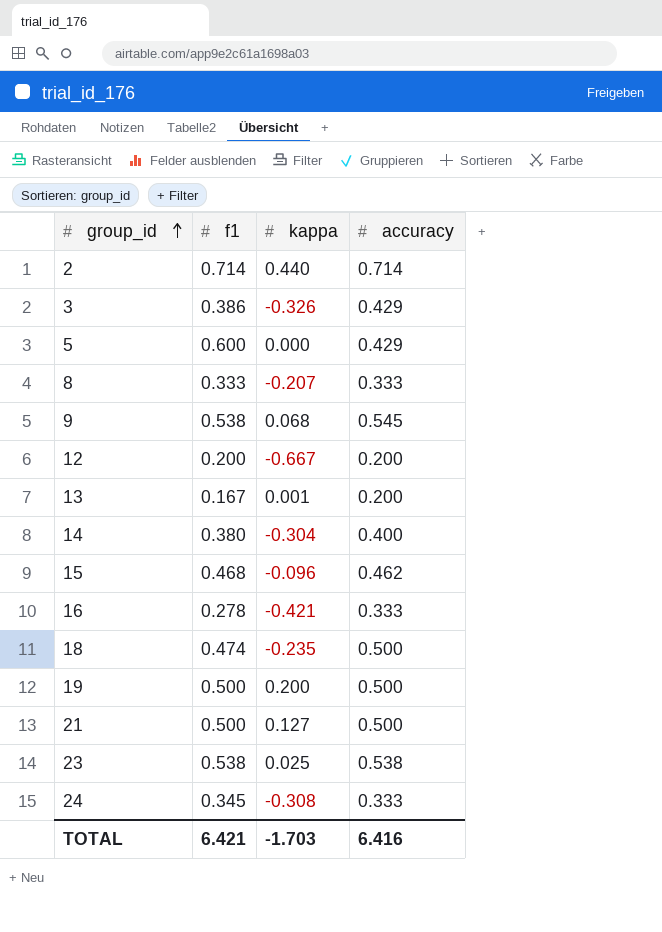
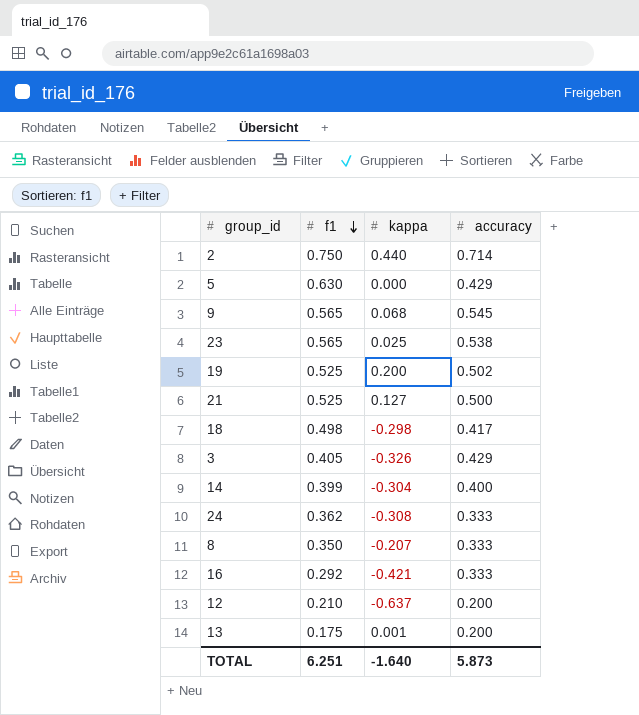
row order: group_id ascending -> f1 descending
row 15: 0.468 | -0.096 | 0.462 -> none
2 | f1: 0.714 -> 0.750
5 | f1: 0.600 -> 0.630
9 | f1: 0.538 -> 0.565
23 | f1: 0.538 -> 0.565
19 | f1: 0.500 -> 0.525
19 | accuracy: 0.500 -> 0.502
21 | f1: 0.500 -> 0.525
18 | f1: 0.474 -> 0.498
18 | kappa: -0.235 -> -0.298
18 | accuracy: 0.500 -> 0.417
3 | f1: 0.386 -> 0.405
14 | f1: 0.380 -> 0.399
24 | f1: 0.345 -> 0.362
8 | f1: 0.333 -> 0.350
16 | f1: 0.278 -> 0.292
12 | f1: 0.200 -> 0.210
12 | kappa: -0.667 -> -0.637
13 | f1: 0.167 -> 0.175
TOTAL | f1: 6.421 -> 6.251
TOTAL | kappa: -1.703 -> -1.640
TOTAL | accuracy: 6.416 -> 5.873

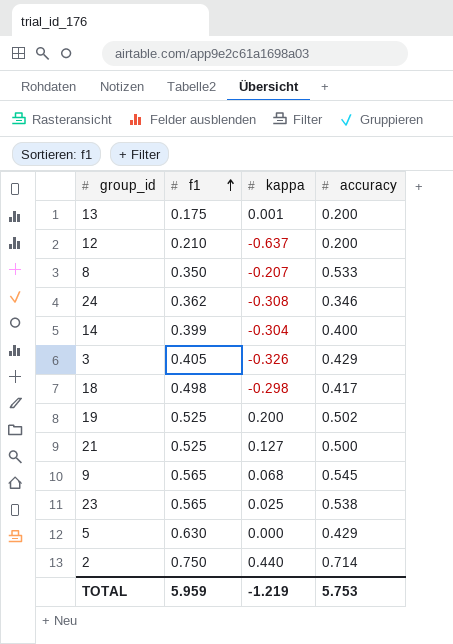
row order: f1 descending -> f1 ascending
row 16: 0.292 | -0.421 | 0.333 -> none
8 | accuracy: 0.333 -> 0.533
24 | accuracy: 0.333 -> 0.346
TOTAL | f1: 6.251 -> 5.959
TOTAL | kappa: -1.640 -> -1.219
TOTAL | accuracy: 5.873 -> 5.753

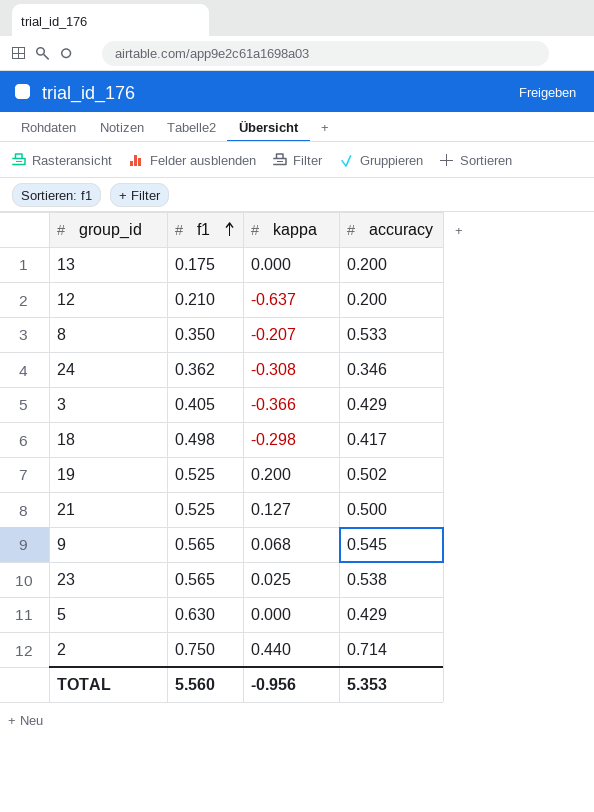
row 14: 0.399 | -0.304 | 0.400 -> none
13 | kappa: 0.001 -> 0.000
3 | kappa: -0.326 -> -0.366
TOTAL | f1: 5.959 -> 5.560
TOTAL | kappa: -1.219 -> -0.956
TOTAL | accuracy: 5.753 -> 5.353

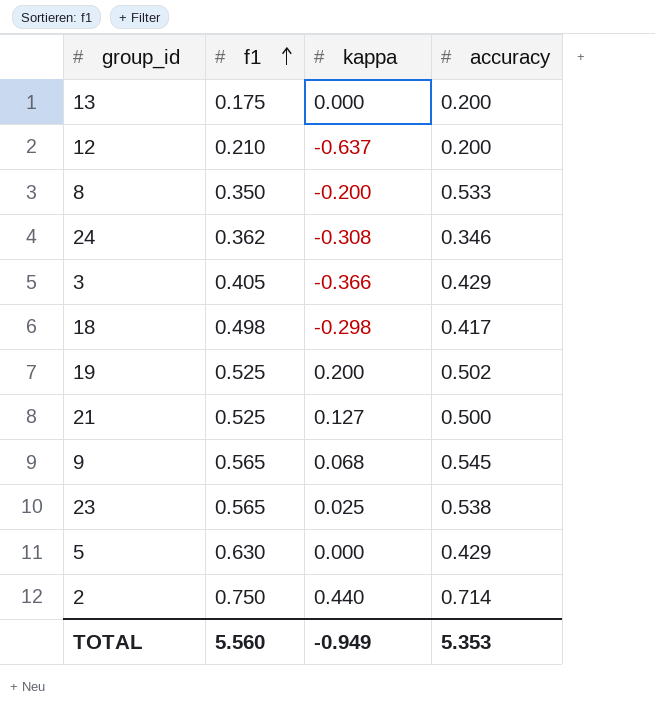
8 | kappa: -0.207 -> -0.200
TOTAL | kappa: -0.956 -> -0.949

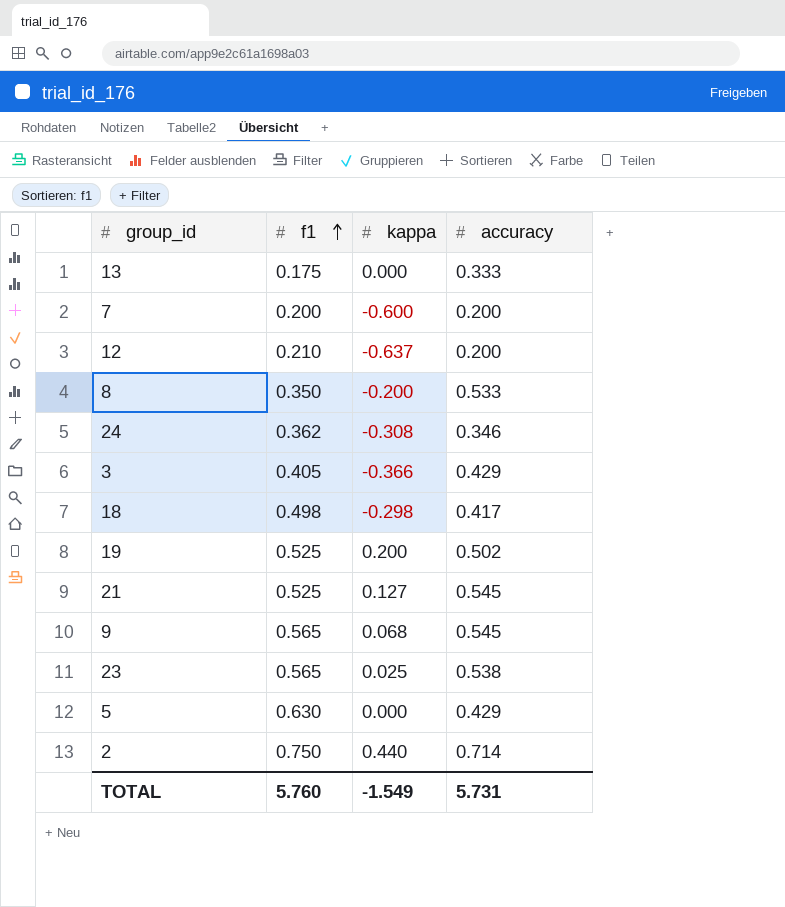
13 | accuracy: 0.200 -> 0.333
row 7: none -> 0.200 | -0.600 | 0.200
21 | accuracy: 0.500 -> 0.545
TOTAL | f1: 5.560 -> 5.760
TOTAL | kappa: -0.949 -> -1.549
TOTAL | accuracy: 5.353 -> 5.731

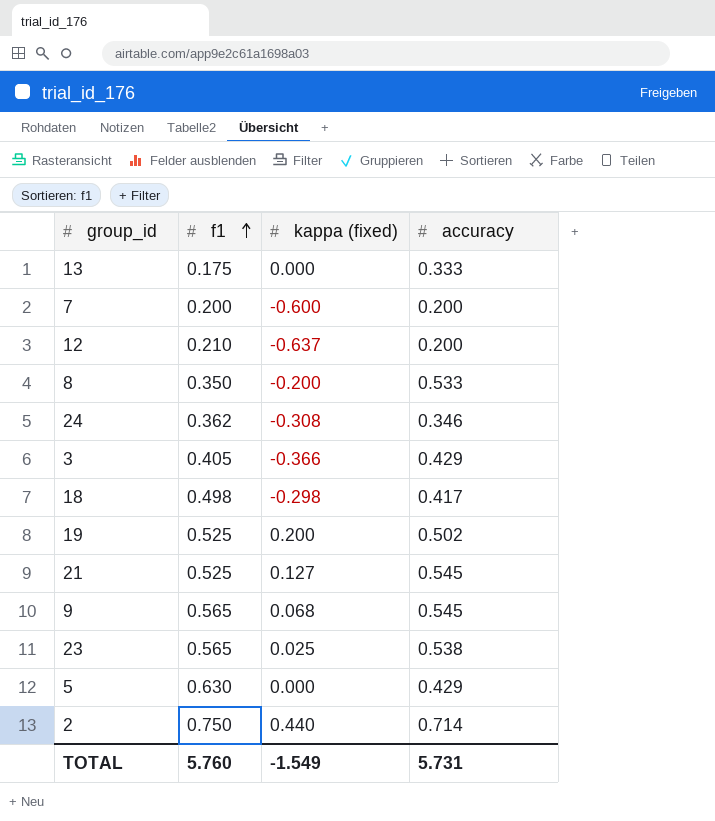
column name: kappa -> kappa (fixed)

